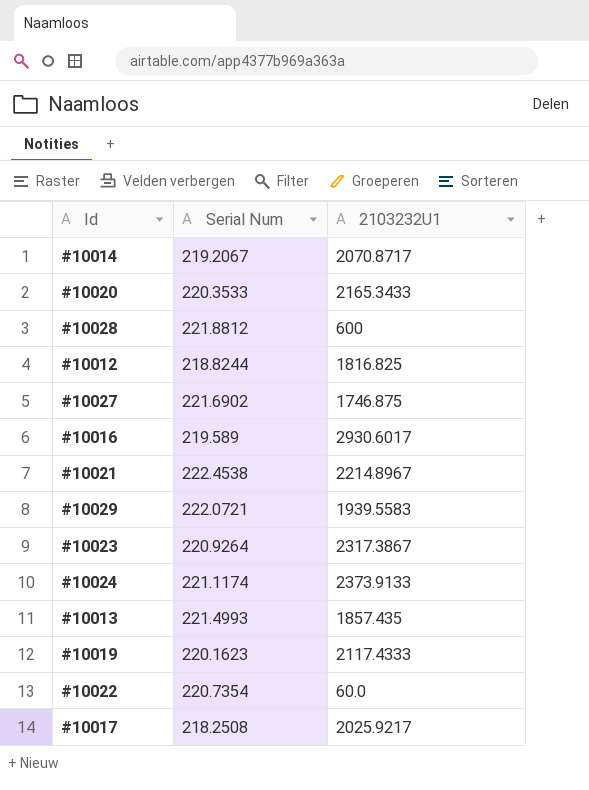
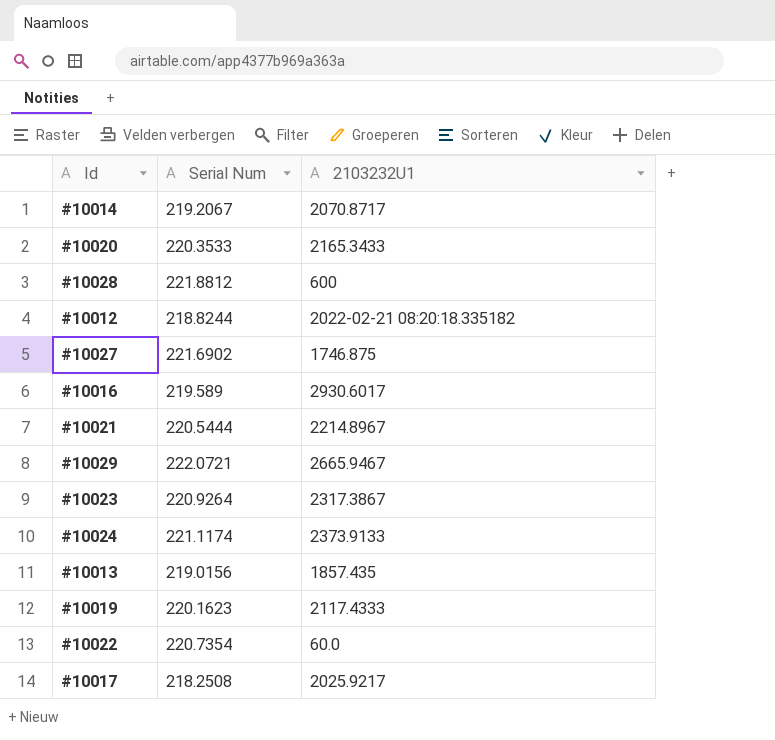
#10012 | 2103232U1: 1816.825 -> 2022-02-21 08:20:18.335182
#10021 | Serial Num: 222.4538 -> 220.5444
#10029 | 2103232U1: 1939.5583 -> 2665.9467
#10013 | Serial Num: 221.4993 -> 219.0156

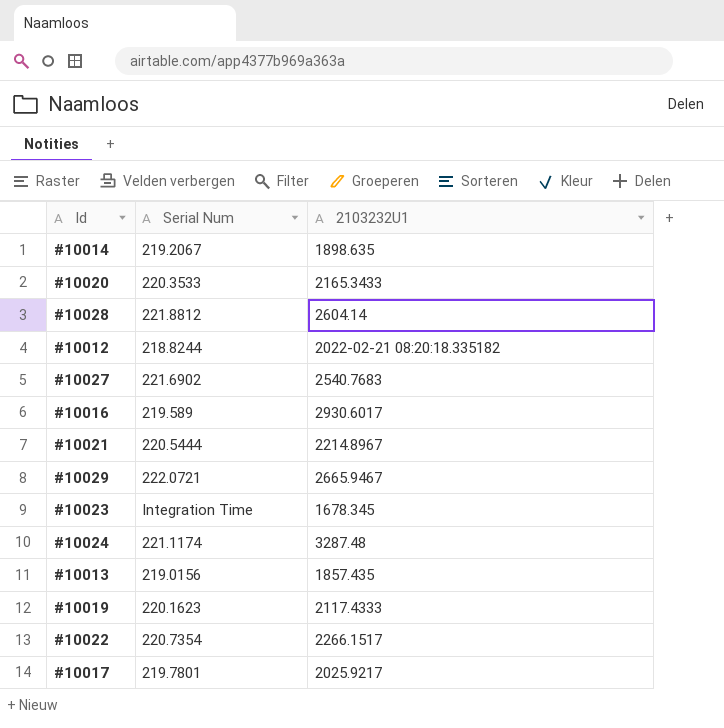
#10014 | 2103232U1: 2070.8717 -> 1898.635
#10028 | 2103232U1: 600 -> 2604.14
#10027 | 2103232U1: 1746.875 -> 2540.7683
#10023 | Serial Num: 220.9264 -> Integration Time
#10023 | 2103232U1: 2317.3867 -> 1678.345
#10024 | 2103232U1: 2373.9133 -> 3287.48
#10022 | 2103232U1: 60.0 -> 2266.1517
#10017 | Serial Num: 218.2508 -> 219.7801

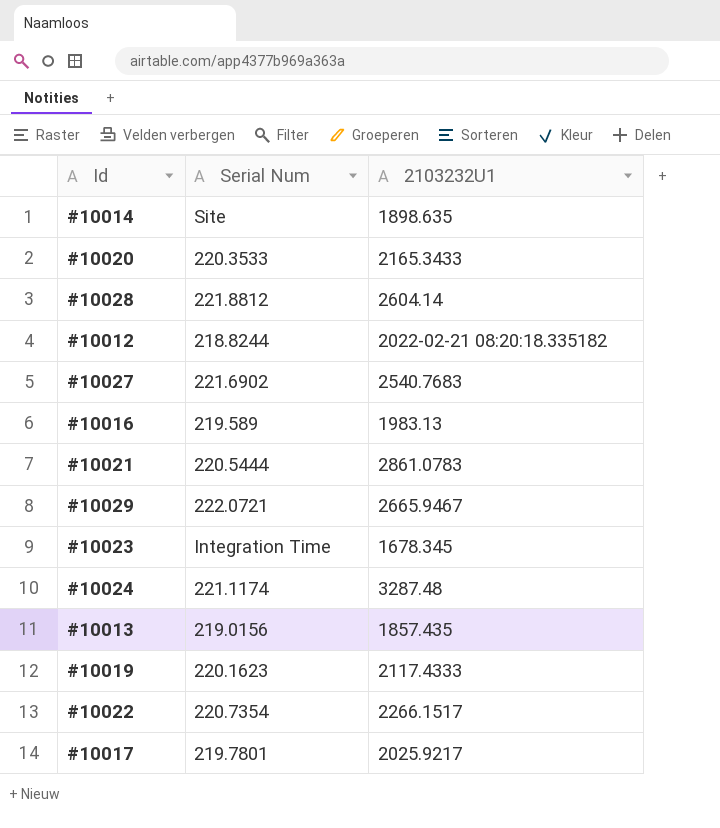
#10014 | Serial Num: 219.2067 -> Site
#10016 | 2103232U1: 2930.6017 -> 1983.13
#10021 | 2103232U1: 2214.8967 -> 2861.0783

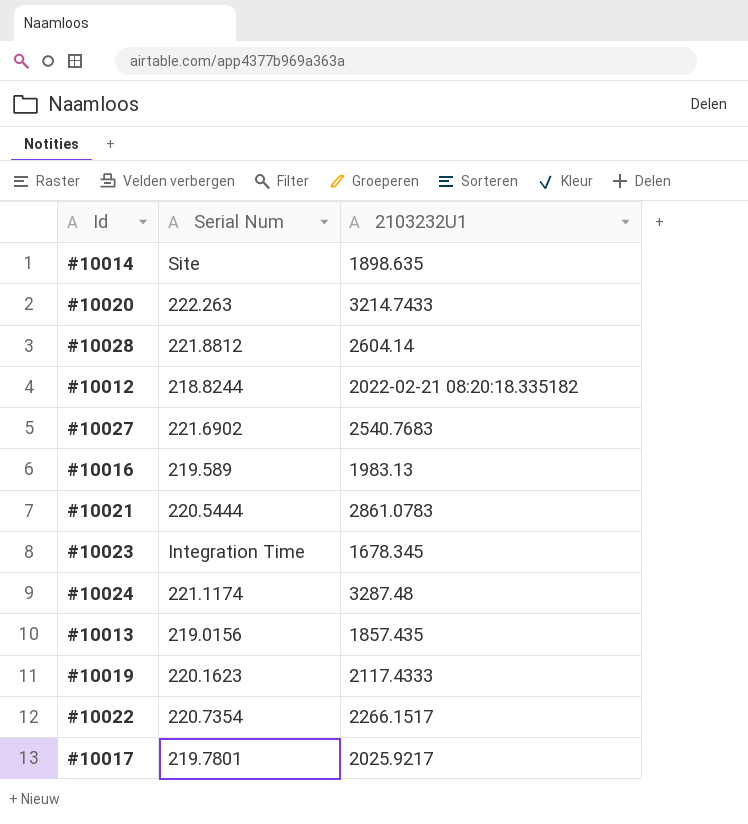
row #10029: 222.0721 | 2665.9467 -> none
#10020 | Serial Num: 220.3533 -> 222.263
#10020 | 2103232U1: 2165.3433 -> 3214.7433

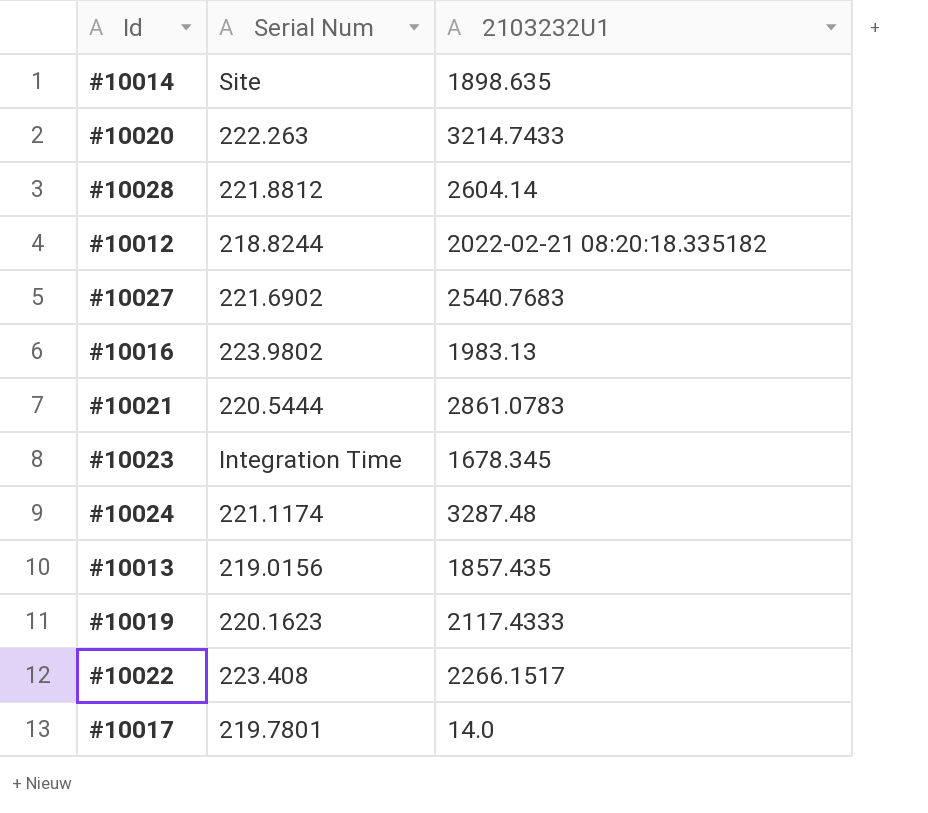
#10016 | Serial Num: 219.589 -> 223.9802
#10022 | Serial Num: 220.7354 -> 223.408
#10017 | 2103232U1: 2025.9217 -> 14.0

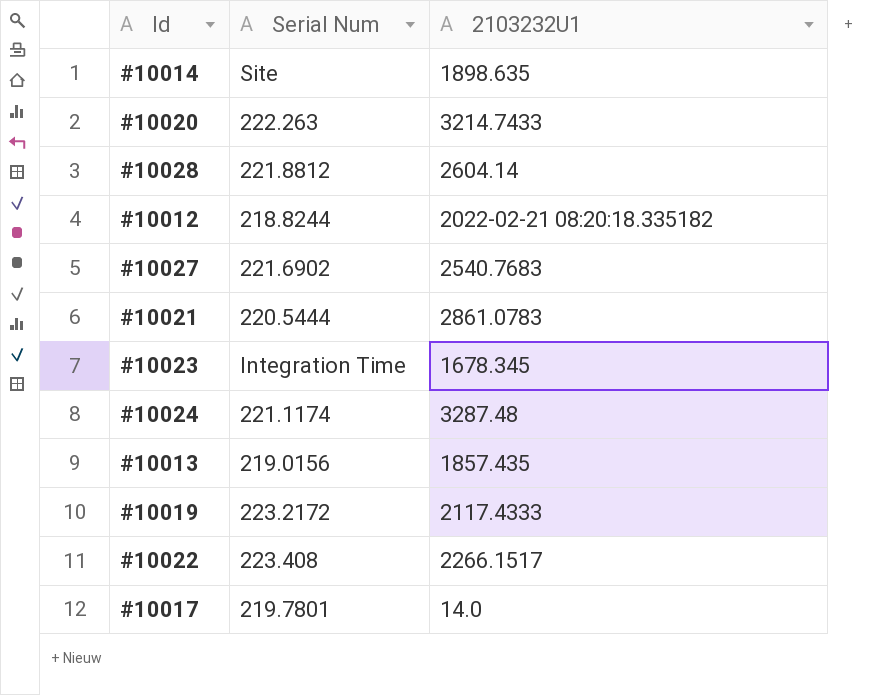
row #10016: 223.9802 | 1983.13 -> none
#10019 | Serial Num: 220.1623 -> 223.2172

